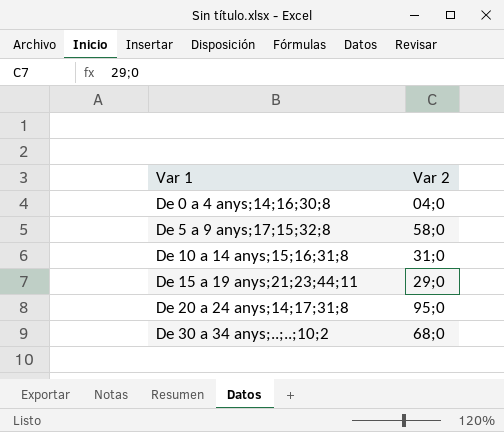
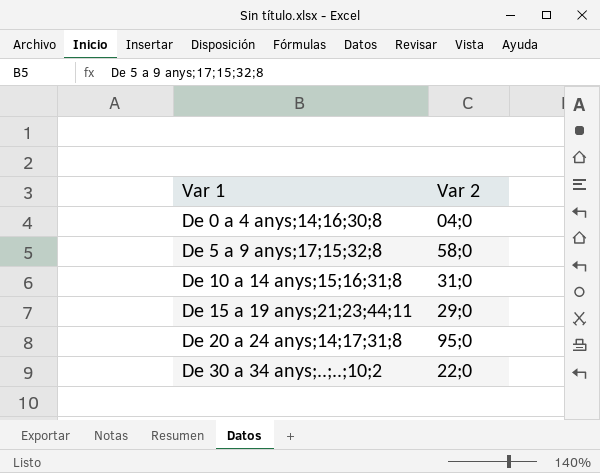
De 30 a 34 anys;..;..;10;2 | Var 2: 68;0 -> 22;0

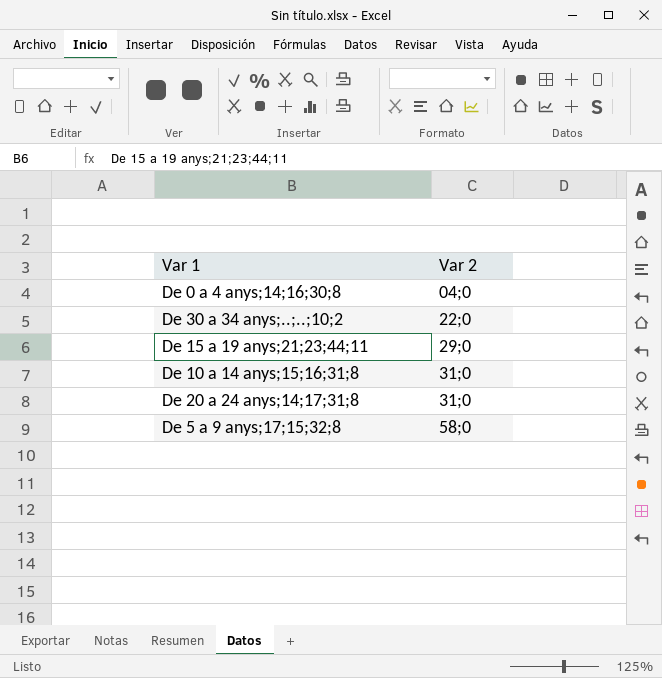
row order: Var 1 ascending -> Var 2 ascending
De 20 a 24 anys;14;17;31;8 | Var 2: 95;0 -> 31;0

